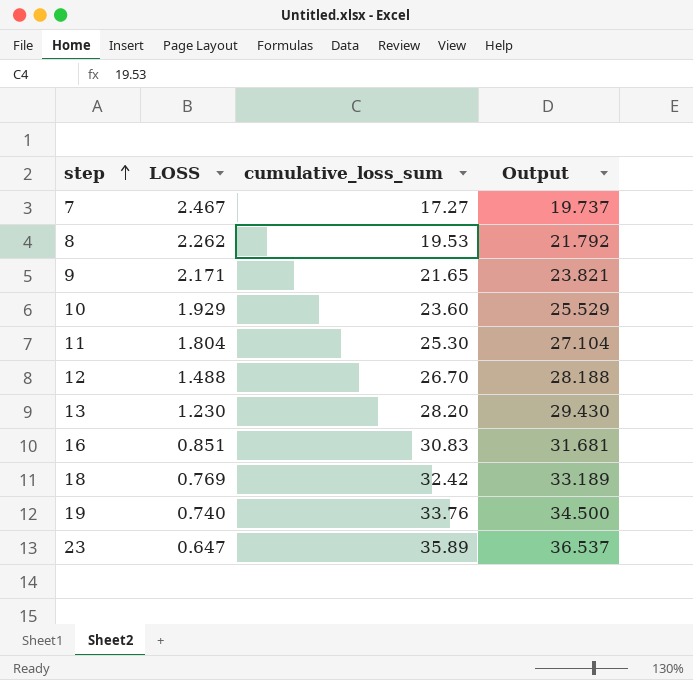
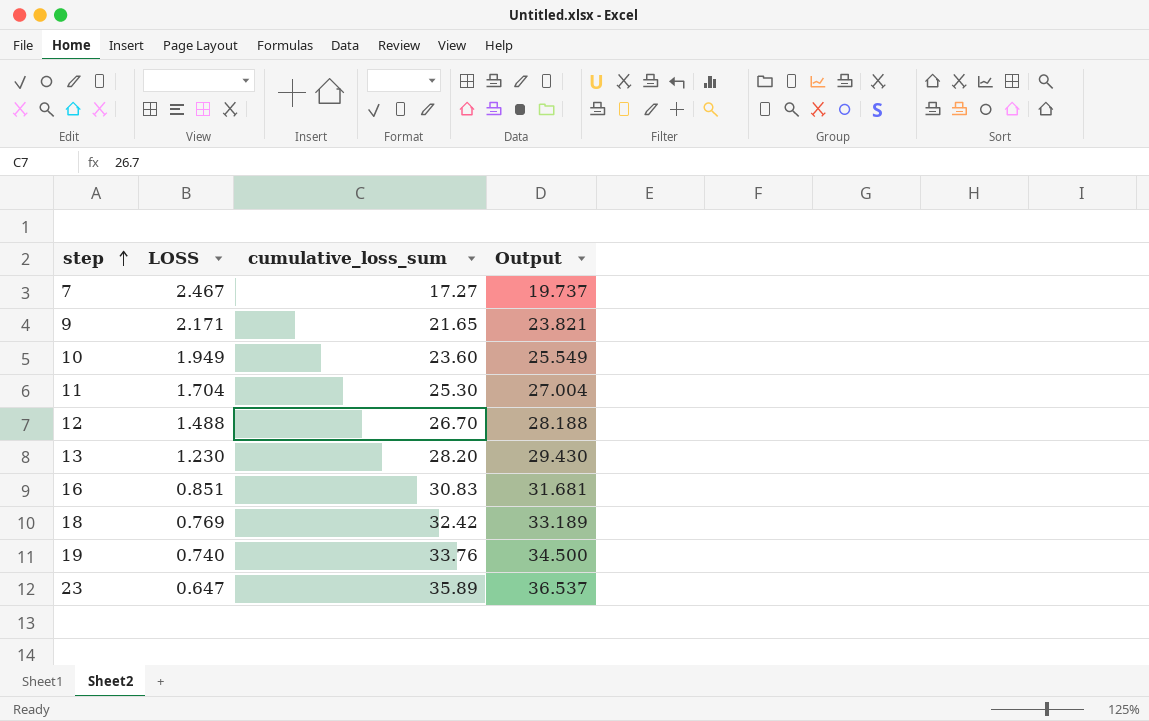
row 8: 2.262 | 19.53 | 21.792 -> none
10 | LOSS: 1.929 -> 1.949
10 | Output: 25.529 -> 25.549
11 | LOSS: 1.804 -> 1.704
11 | Output: 27.104 -> 27.004

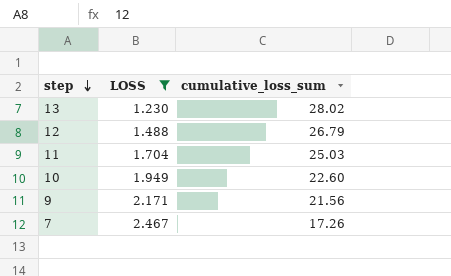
filter: none -> LOSS >= 1.230
row order: step ascending -> step descending
column Output | formula: [LOSS] + [cumulative_loss_sum] -> none
13 | cumulative_loss_sum: 28.20 -> 28.02
12 | cumulative_loss_sum: 26.70 -> 26.79
11 | cumulative_loss_sum: 25.30 -> 25.03
10 | cumulative_loss_sum: 23.60 -> 22.60
9 | cumulative_loss_sum: 21.65 -> 21.56
7 | cumulative_loss_sum: 17.27 -> 17.26

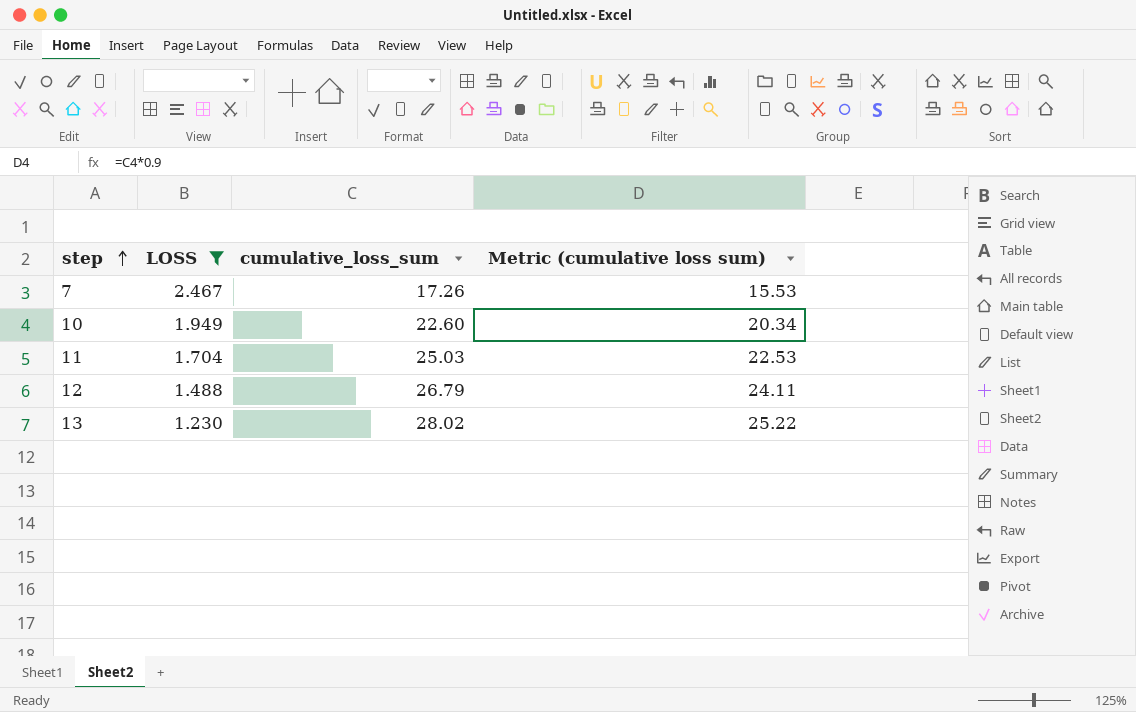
row order: step descending -> step ascending
column Metric (cumulative loss sum) | formula: none -> [cumulative_loss_sum] * 0.9
row 9: 2.171 | 21.56 -> none

